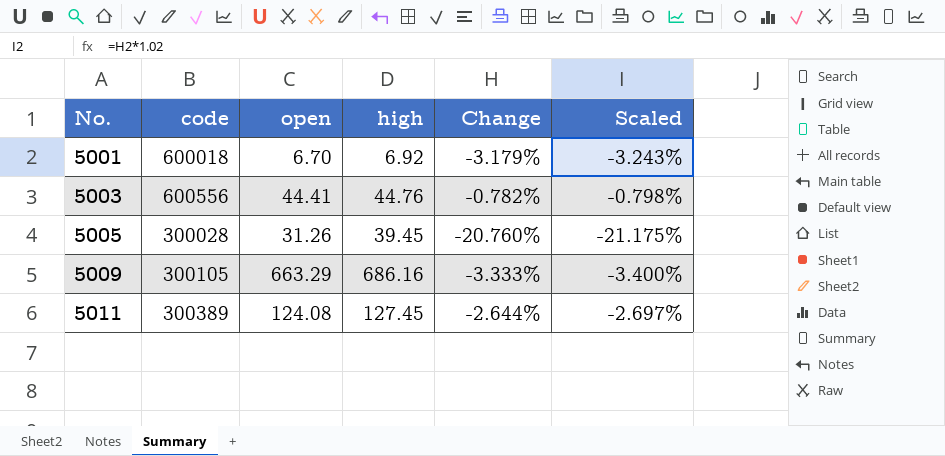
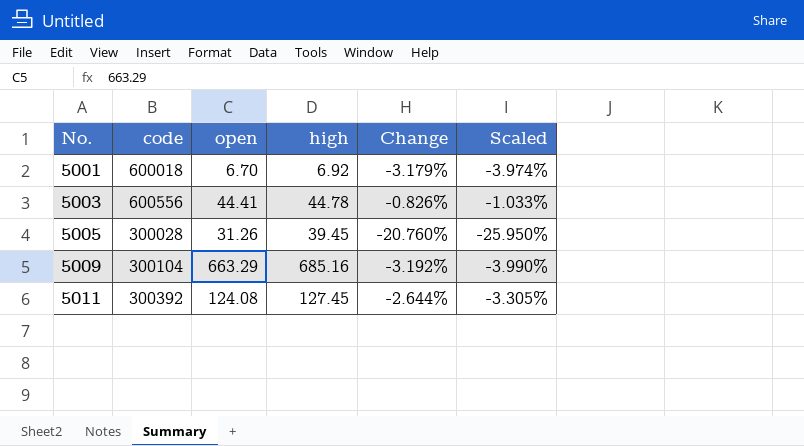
column Scaled | formula: [Change] * 1.02 -> [Change] * 1.25
5003 | high: 44.76 -> 44.78
5003 | Change: -0.782% -> -0.826%
5009 | code: 300105 -> 300104
5009 | high: 686.16 -> 685.16
5009 | Change: -3.333% -> -3.192%
5011 | code: 300389 -> 300392

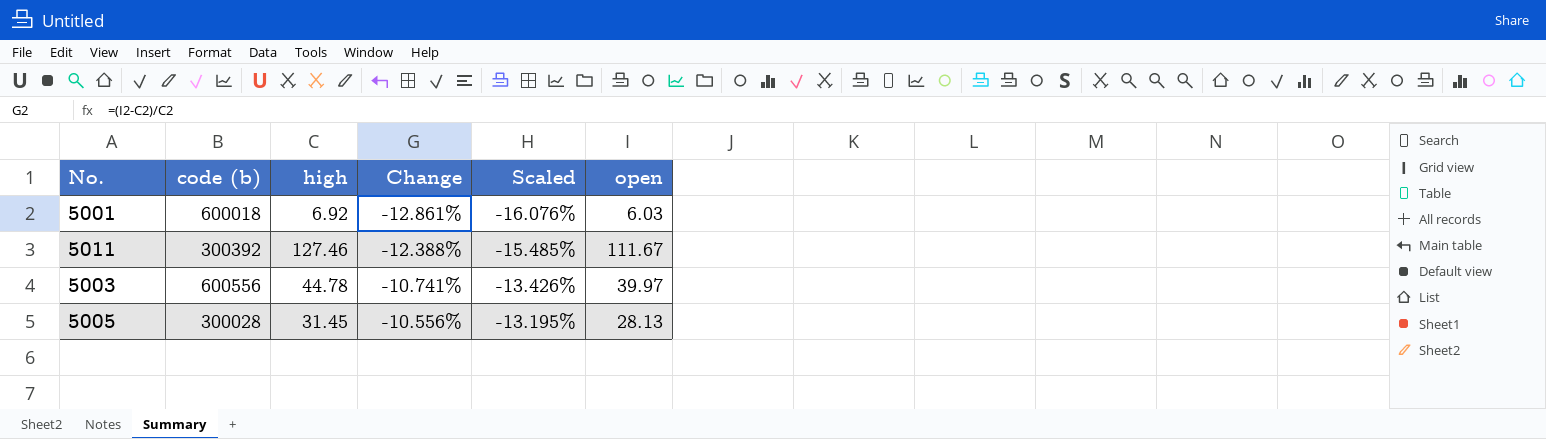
row order: No. ascending -> Change ascending
column name: code -> code (b)
column open | position: 3 -> 6
row 5009: 300104 | 663.29 | 685.16 | -3.192% | -3.990% -> none
5001 | Change: -3.179% -> -12.861%
5001 | Scaled: -3.974% -> -16.076%
5001 | open: 6.70 -> 6.03
5011 | high: 127.45 -> 127.46
5011 | Change: -2.644% -> -12.388%
5011 | Scaled: -3.305% -> -15.485%
5011 | open: 124.08 -> 111.67
5003 | Change: -0.826% -> -10.741%
5003 | Scaled: -1.033% -> -13.426%
5003 | open: 44.41 -> 39.97
5005 | high: 39.45 -> 31.45
5005 | Change: -20.760% -> -10.556%
5005 | Scaled: -25.950% -> -13.195%
5005 | open: 31.26 -> 28.13

